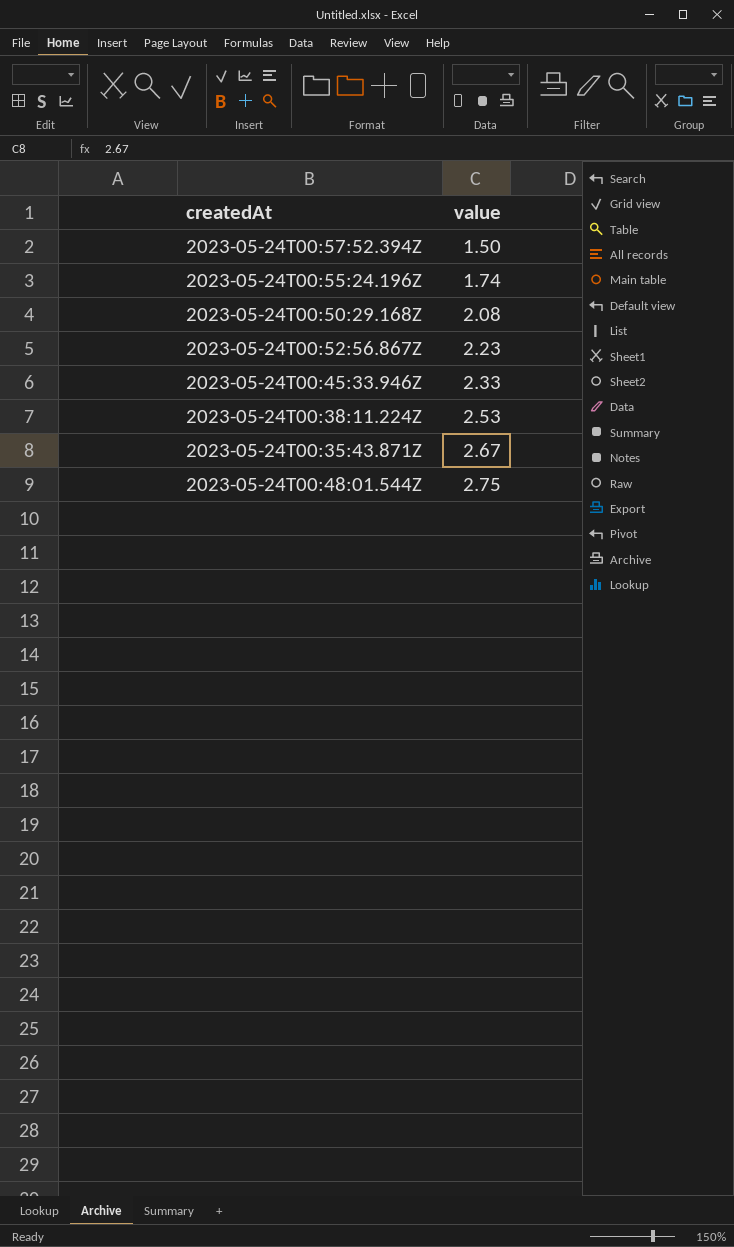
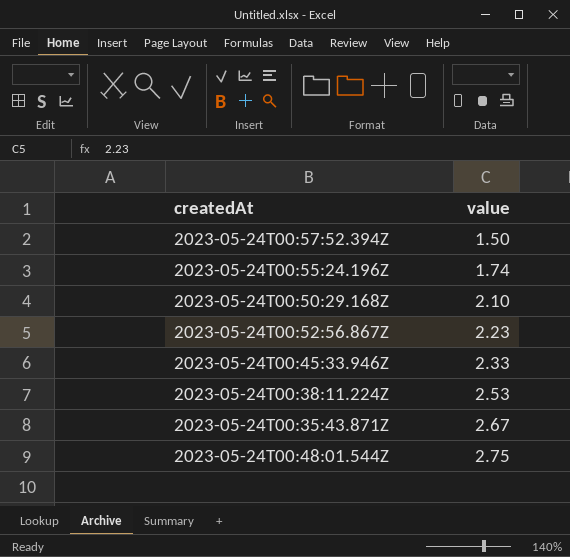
2023-05-24T00:50:29.168Z | value: 2.08 -> 2.10

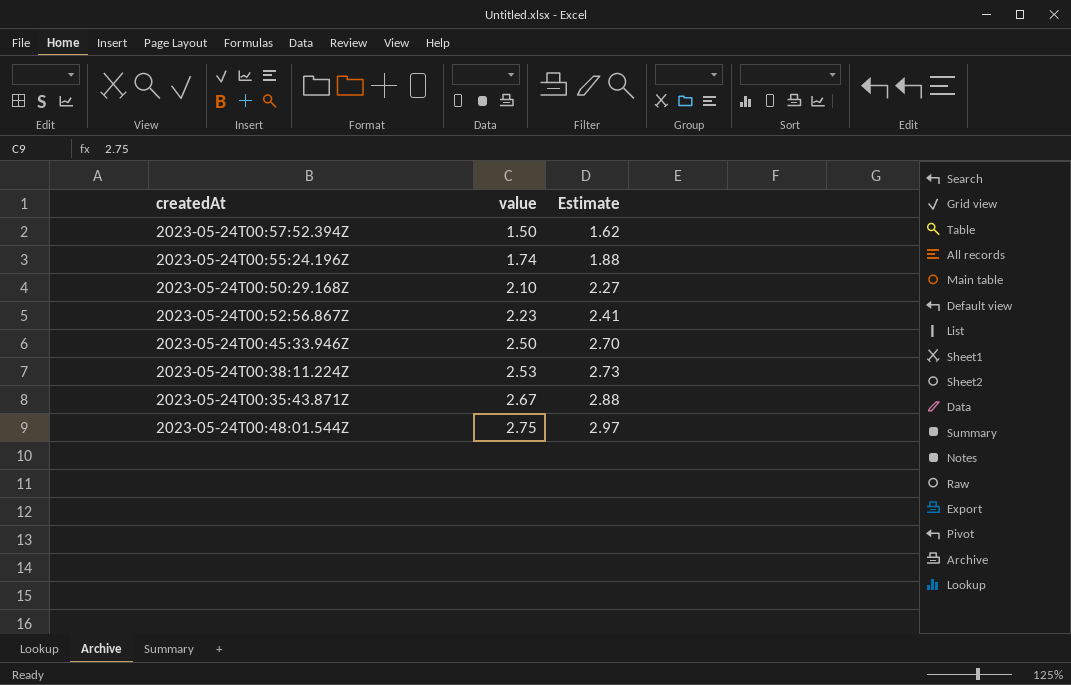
column Estimate | formula: none -> [value] * 1.08
2023-05-24T00:45:33.946Z | value: 2.33 -> 2.50

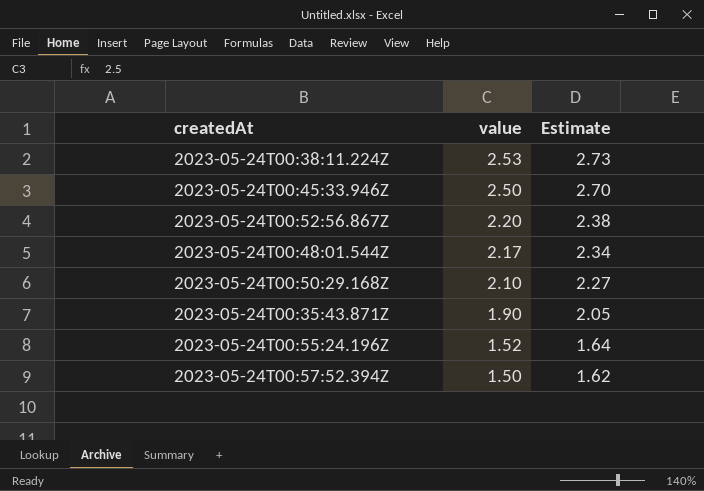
row order: value ascending -> value descending
2023-05-24T00:52:56.867Z | value: 2.23 -> 2.20
2023-05-24T00:52:56.867Z | Estimate: 2.41 -> 2.38
2023-05-24T00:48:01.544Z | value: 2.75 -> 2.17
2023-05-24T00:48:01.544Z | Estimate: 2.97 -> 2.34
2023-05-24T00:35:43.871Z | value: 2.67 -> 1.90
2023-05-24T00:35:43.871Z | Estimate: 2.88 -> 2.05
2023-05-24T00:55:24.196Z | value: 1.74 -> 1.52
2023-05-24T00:55:24.196Z | Estimate: 1.88 -> 1.64

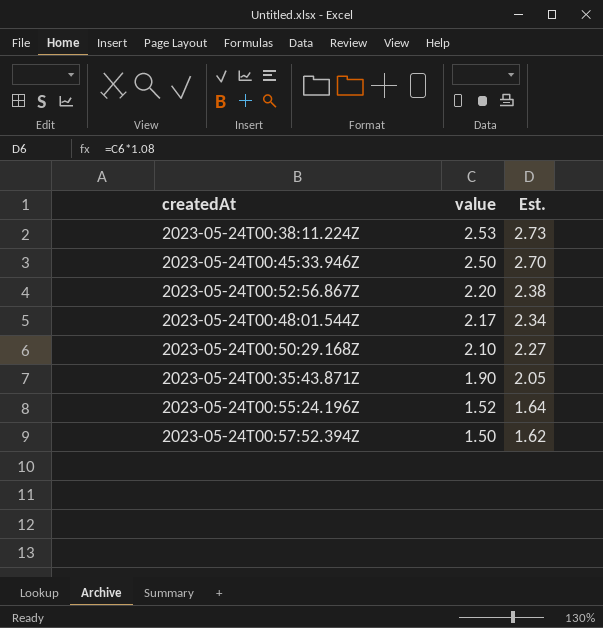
column name: Estimate -> Est.

